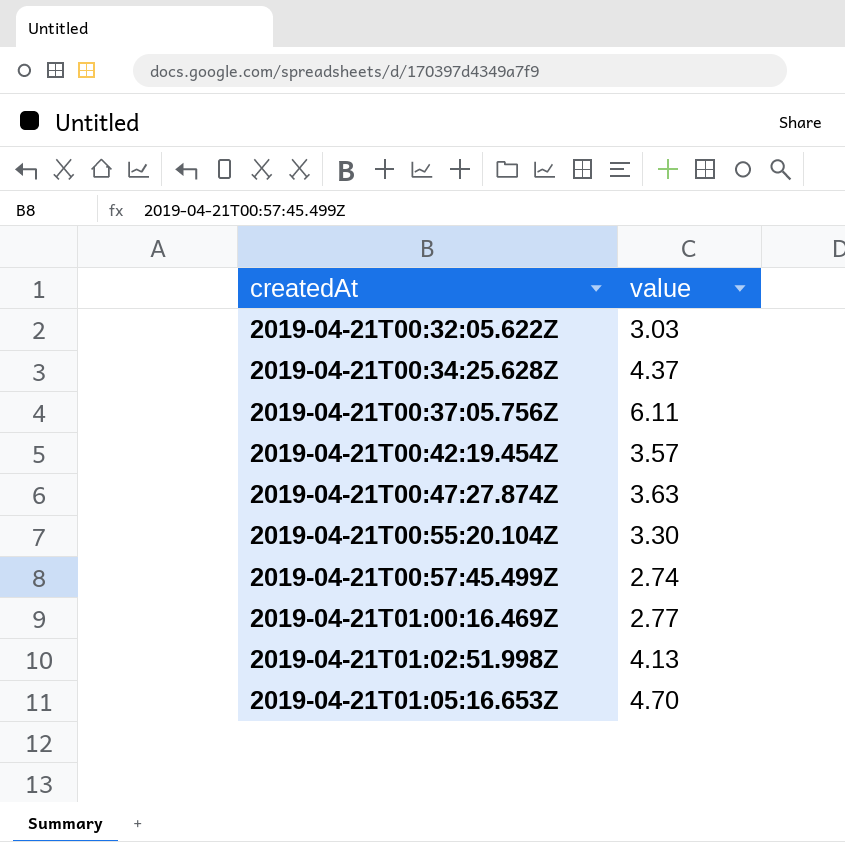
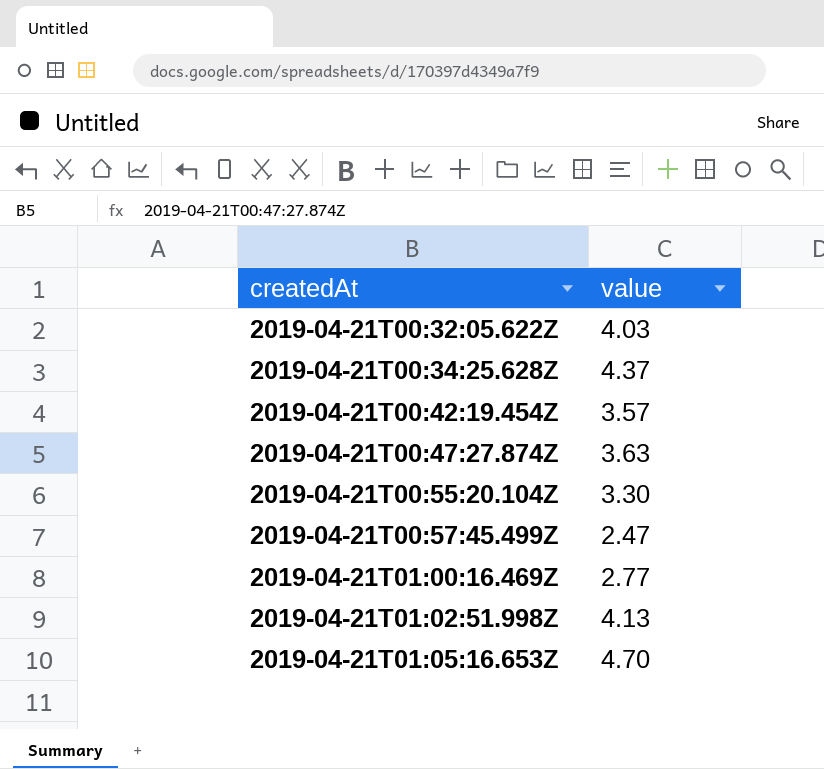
row 2019-04-21T00:37:05.756Z: 6.11 -> none
2019-04-21T00:32:05.622Z | value: 3.03 -> 4.03
2019-04-21T00:57:45.499Z | value: 2.74 -> 2.47

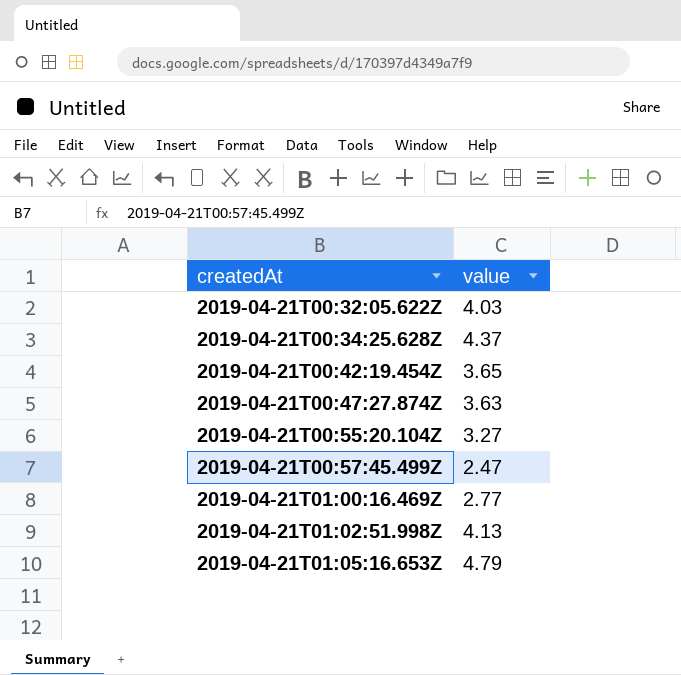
2019-04-21T00:42:19.454Z | value: 3.57 -> 3.65
2019-04-21T00:55:20.104Z | value: 3.30 -> 3.27
2019-04-21T01:05:16.653Z | value: 4.70 -> 4.79

